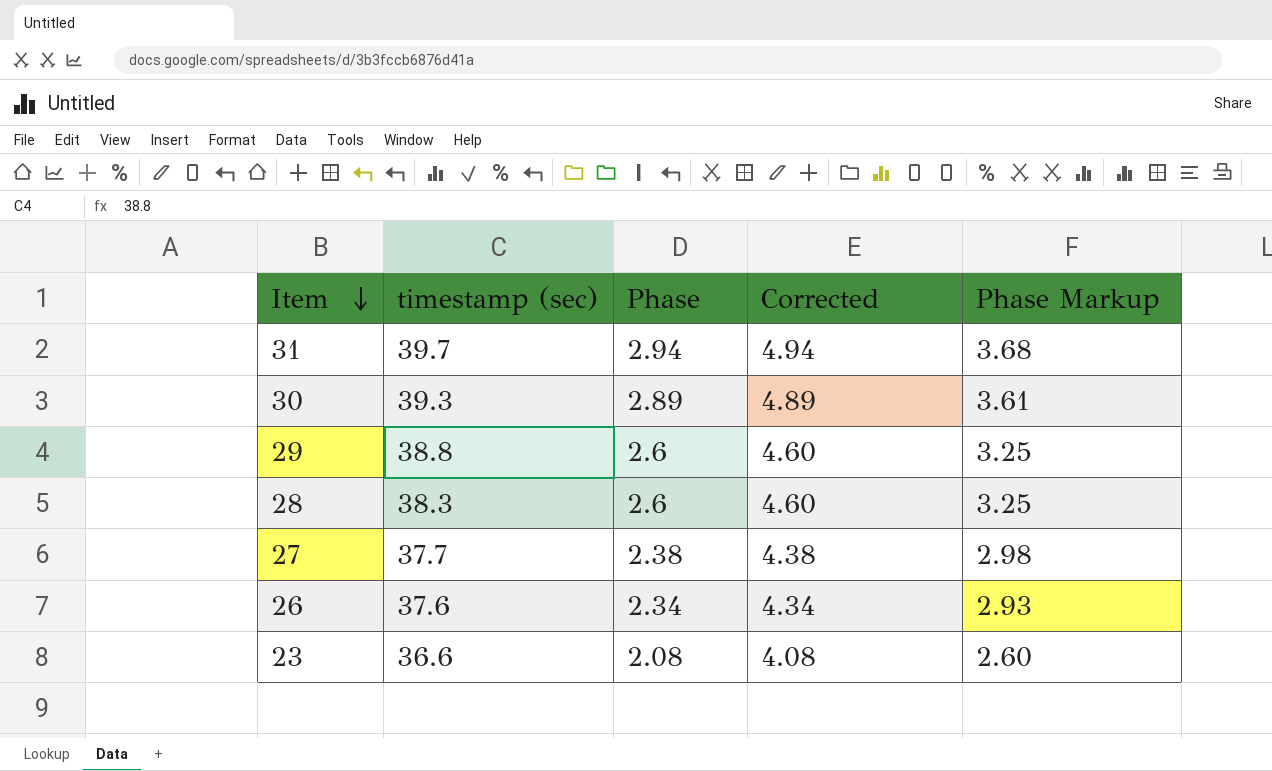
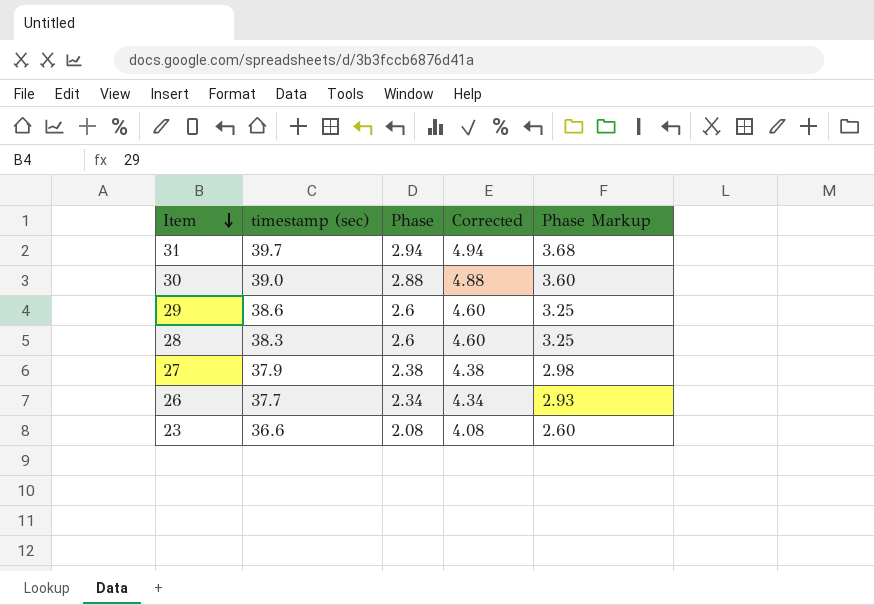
30 | timestamp (sec): 39.3 -> 39.0
30 | Phase: 2.89 -> 2.88
30 | Corrected: 4.89 -> 4.88
30 | Phase Markup: 3.61 -> 3.60
29 | timestamp (sec): 38.8 -> 38.6
27 | timestamp (sec): 37.7 -> 37.9
26 | timestamp (sec): 37.6 -> 37.7

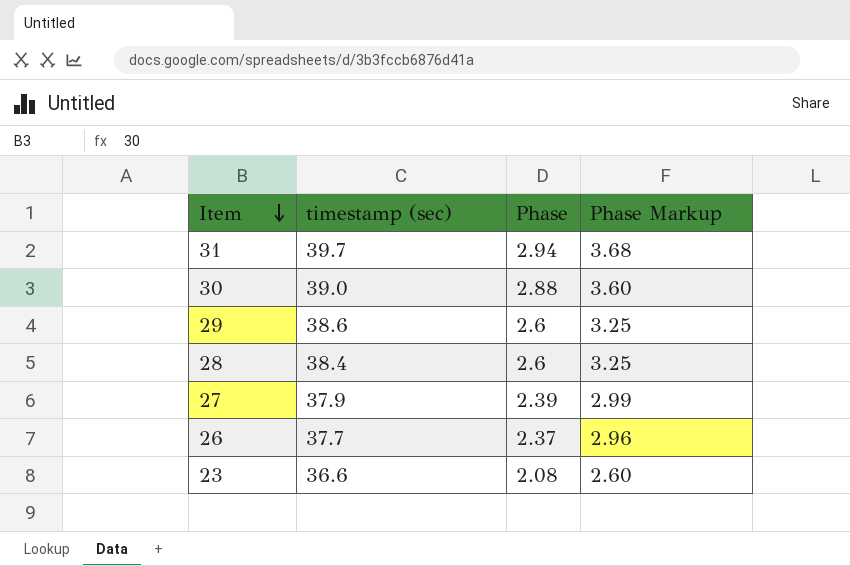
column Corrected | formula: [Phase] + 2 -> none
28 | timestamp (sec): 38.3 -> 38.4
27 | Phase: 2.38 -> 2.39
27 | Phase Markup: 2.98 -> 2.99
26 | Phase: 2.34 -> 2.37
26 | Phase Markup: 2.93 -> 2.96

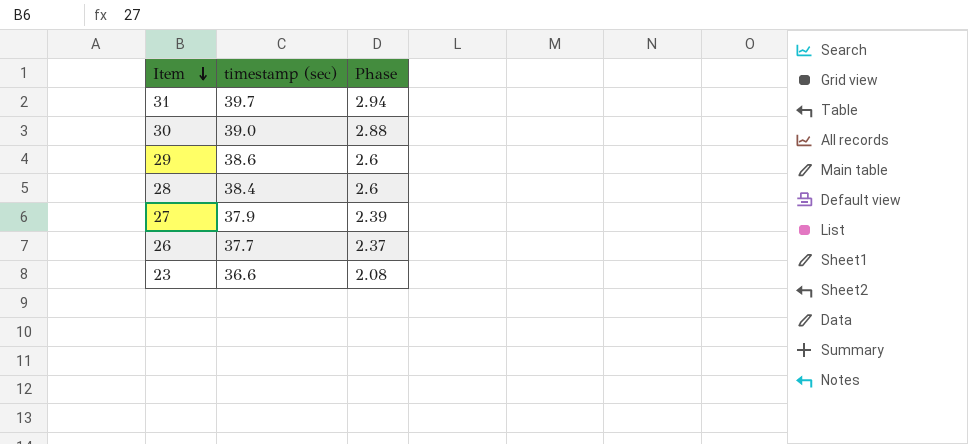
column Phase Markup | formula: [Phase] * 1.25 -> none

